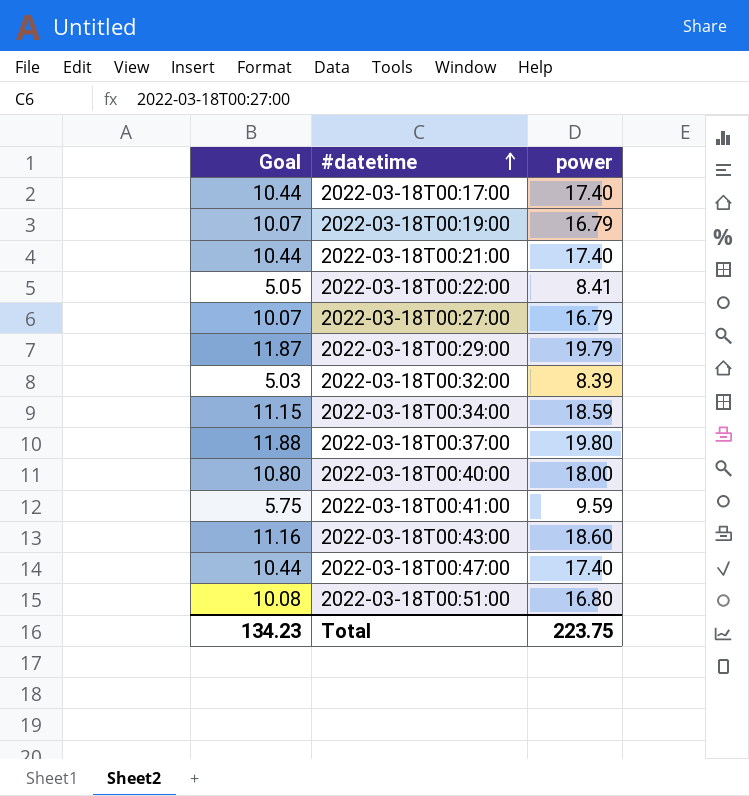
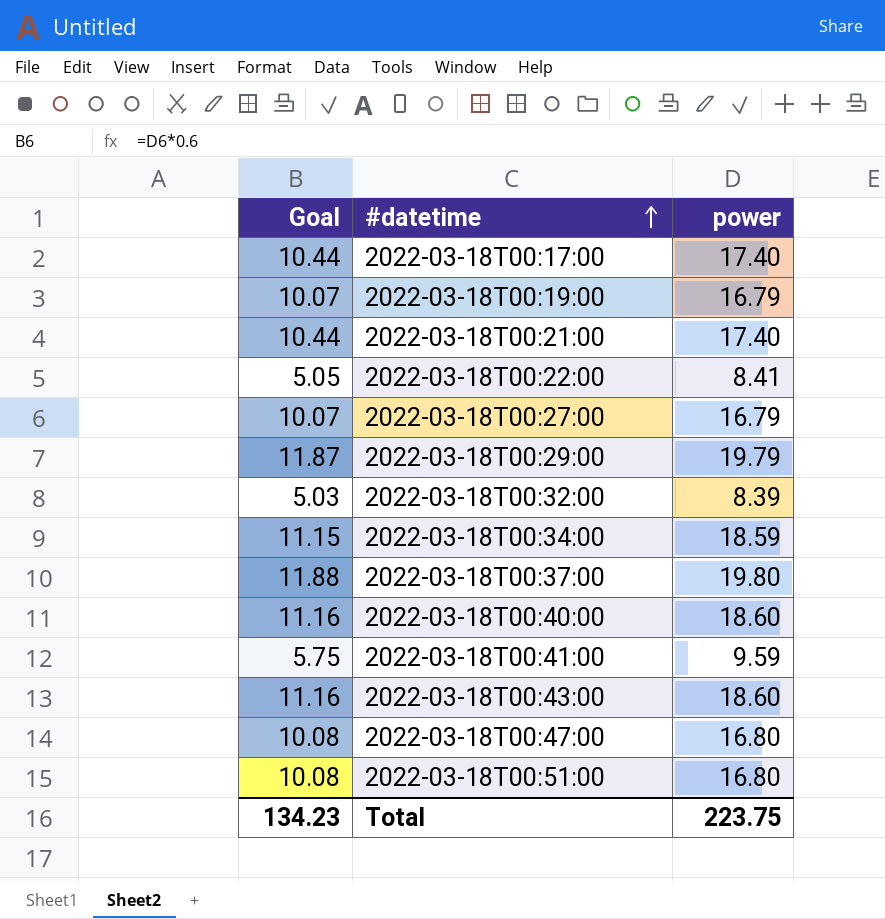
2022-03-18T00:40:00 | Goal: 10.80 -> 11.16
2022-03-18T00:40:00 | power: 18.00 -> 18.60
2022-03-18T00:47:00 | Goal: 10.44 -> 10.08
2022-03-18T00:47:00 | power: 17.40 -> 16.80

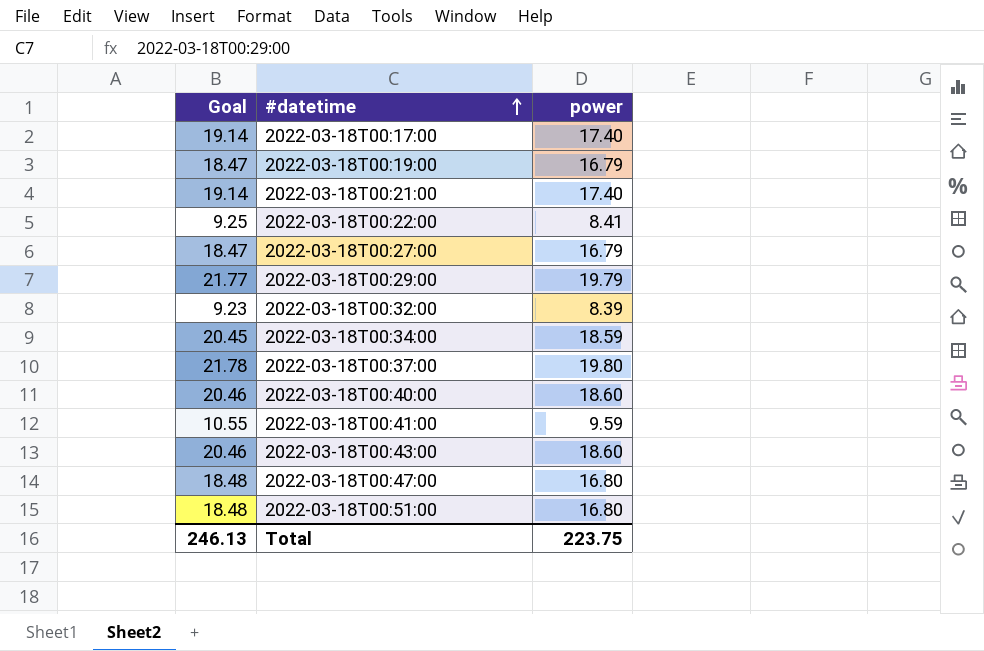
column Goal | formula: [power] * 0.6 -> [power] * 1.1
Total | Goal: 134.23 -> 246.13

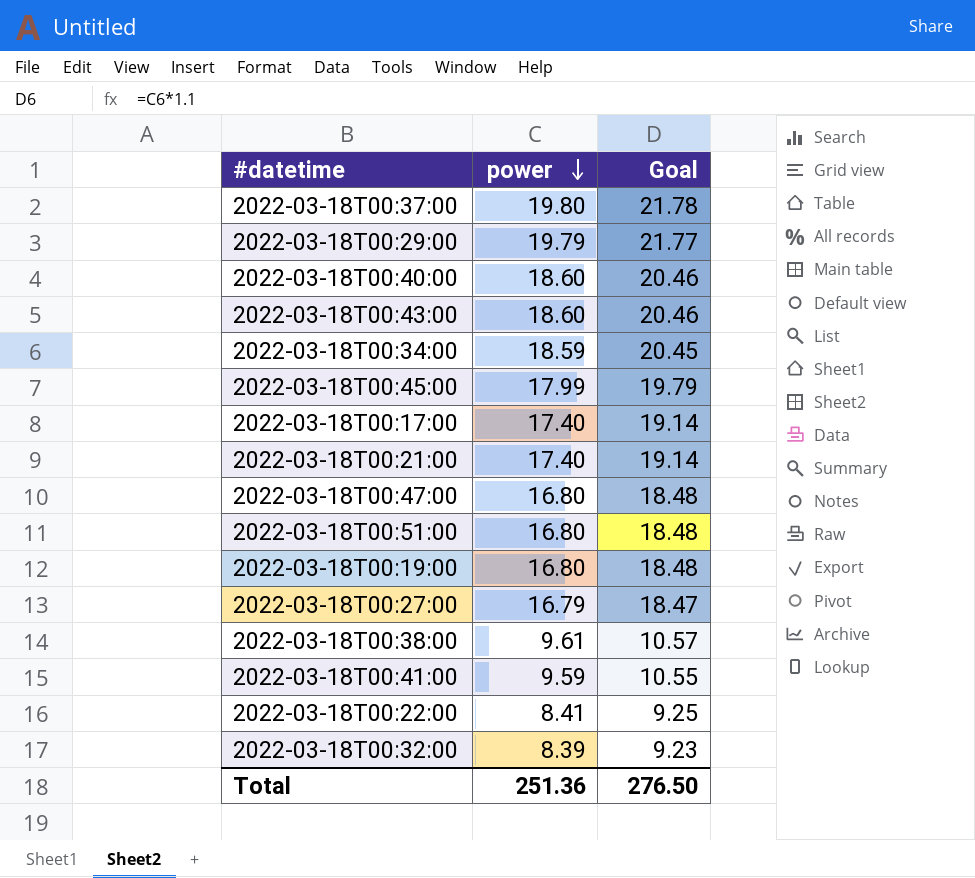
row order: #datetime ascending -> power descending
column Goal | position: 1 -> 3
row 2022-03-18T00:45:00: none -> 17.99 | 19.79
2022-03-18T00:19:00 | power: 16.79 -> 16.80
2022-03-18T00:19:00 | Goal: 18.47 -> 18.48
row 2022-03-18T00:38:00: none -> 9.61 | 10.57
Total | power: 223.75 -> 251.36
Total | Goal: 246.13 -> 276.50

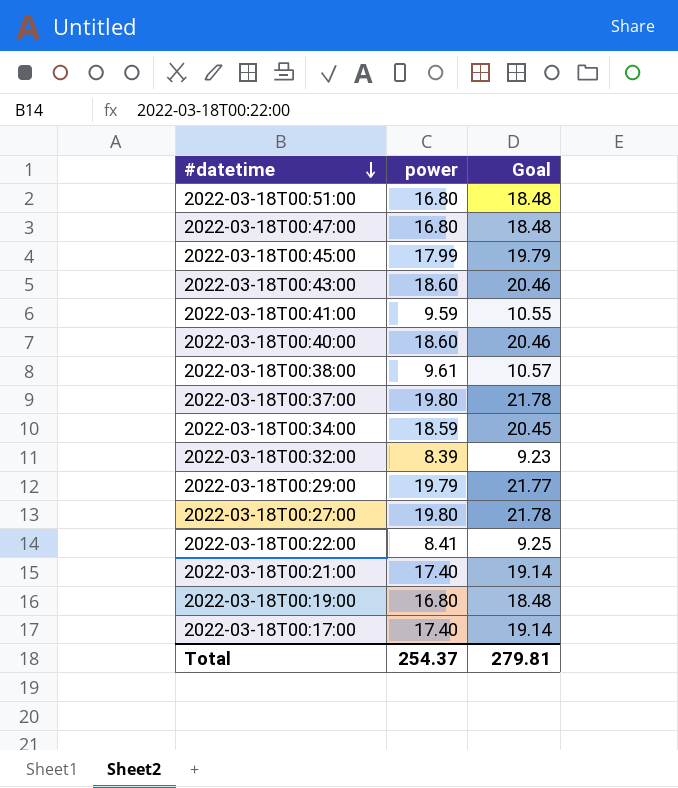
row order: power descending -> #datetime descending
2022-03-18T00:27:00 | power: 16.79 -> 19.80
2022-03-18T00:27:00 | Goal: 18.47 -> 21.78
Total | power: 251.36 -> 254.37
Total | Goal: 276.50 -> 279.81

